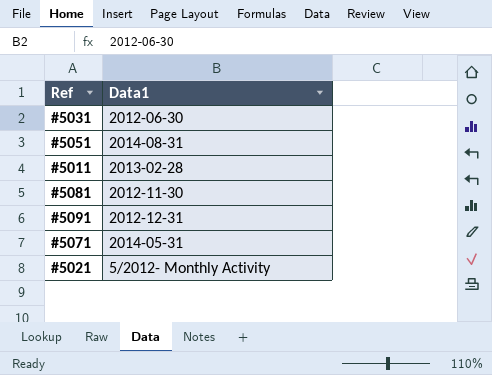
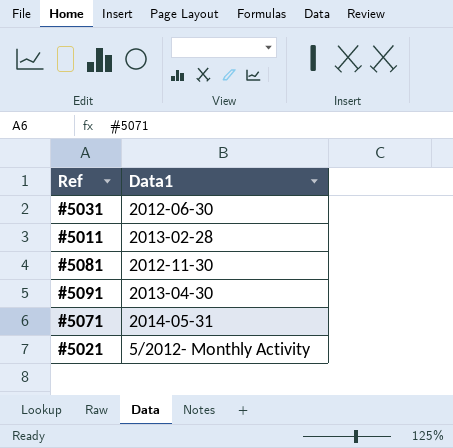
row #5051: 2014-08-31 -> none
#5091 | Data1: 2012-12-31 -> 2013-04-30

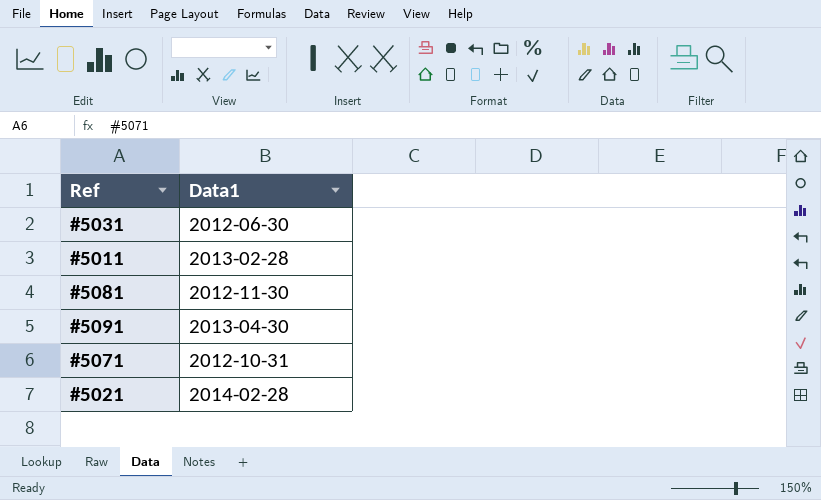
#5071 | Data1: 2014-05-31 -> 2012-10-31
#5021 | Data1: 5/2012- Monthly Activity -> 2014-02-28

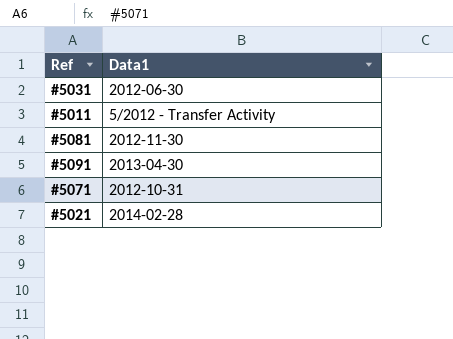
#5011 | Data1: 2013-02-28 -> 5/2012 - Transfer Activity

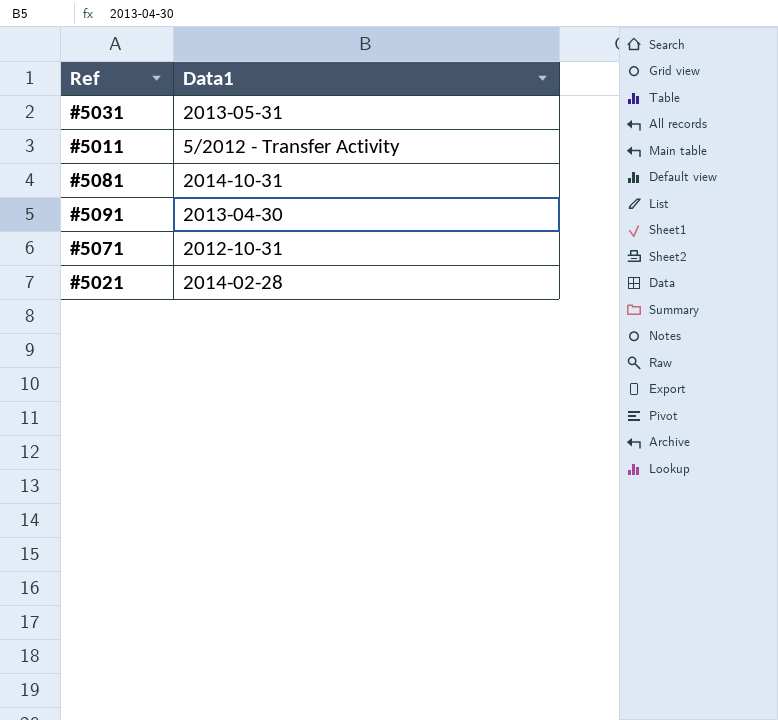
#5031 | Data1: 2012-06-30 -> 2013-05-31
#5081 | Data1: 2012-11-30 -> 2014-10-31

